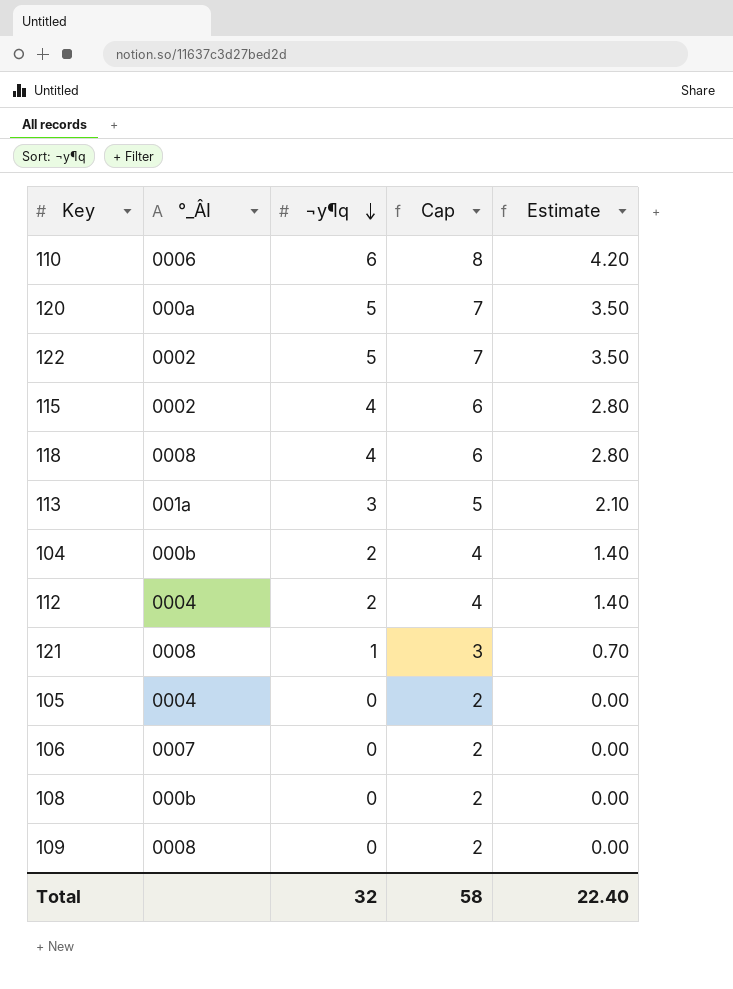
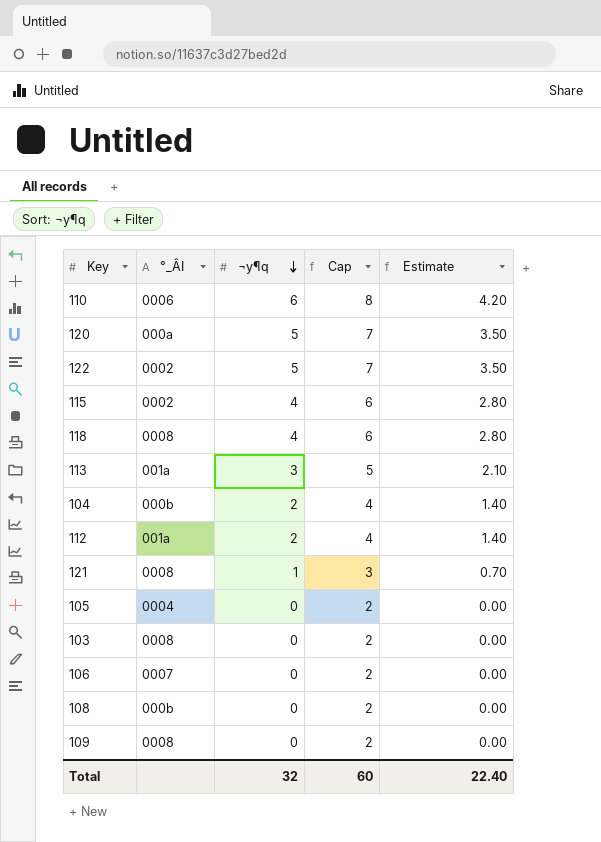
112 | °_ÂI: 0004 -> 001a
row 103: none -> 0008 | 0 | 2 | 0.00
Total | Cap: 58 -> 60

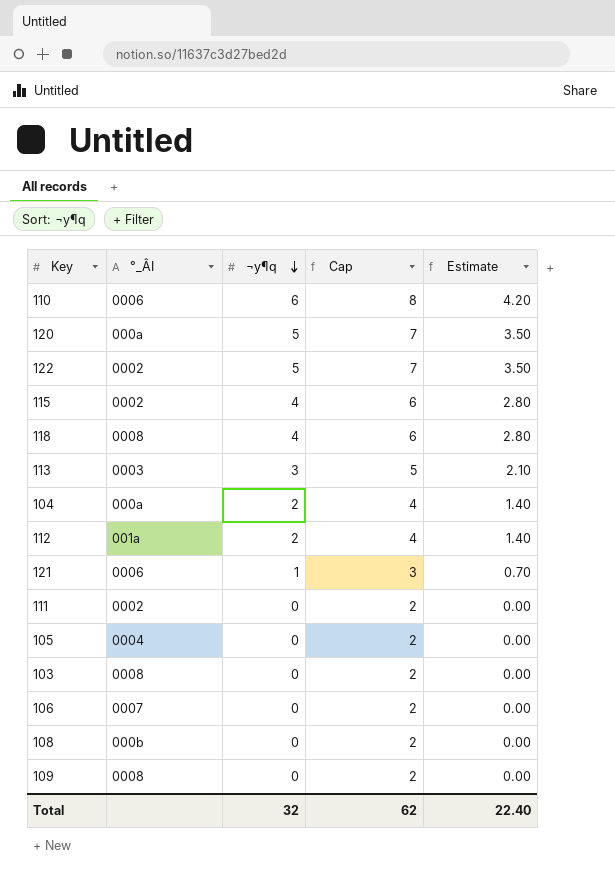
113 | °_ÂI: 001a -> 0003
104 | °_ÂI: 000b -> 000a
121 | °_ÂI: 0008 -> 0006
row 111: none -> 0002 | 0 | 2 | 0.00
Total | Cap: 60 -> 62

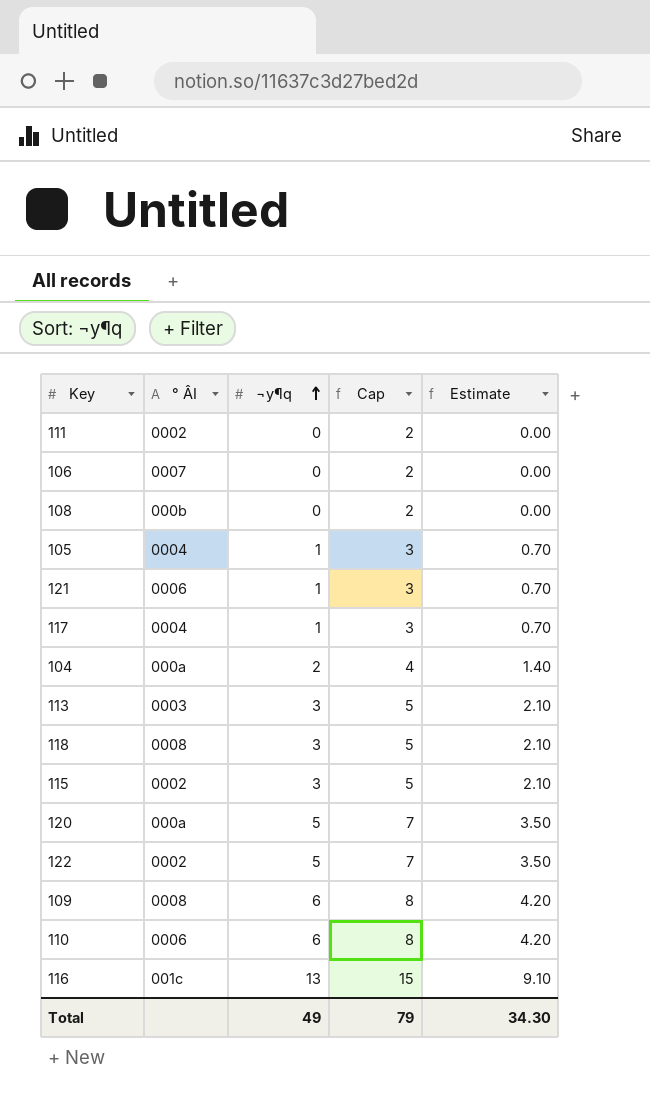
row order: ¬y¶q descending -> ¬y¶q ascending
column name: °_ÂI -> ° ÂI
row 112: 001a | 2 | 4 | 1.40 -> none
row 103: 0008 | 0 | 2 | 0.00 -> none
105 | ¬y¶q: 0 -> 1
105 | Cap: 2 -> 3
105 | Estimate: 0.00 -> 0.70
row 117: none -> 0004 | 1 | 3 | 0.70
118 | ¬y¶q: 4 -> 3
118 | Cap: 6 -> 5
118 | Estimate: 2.80 -> 2.10
115 | ¬y¶q: 4 -> 3
115 | Cap: 6 -> 5
115 | Estimate: 2.80 -> 2.10
109 | ¬y¶q: 0 -> 6
109 | Cap: 2 -> 8
109 | Estimate: 0.00 -> 4.20
row 116: none -> 001c | 13 | 15 | 9.10
Total | ¬y¶q: 32 -> 49
Total | Cap: 62 -> 79
Total | Estimate: 22.40 -> 34.30

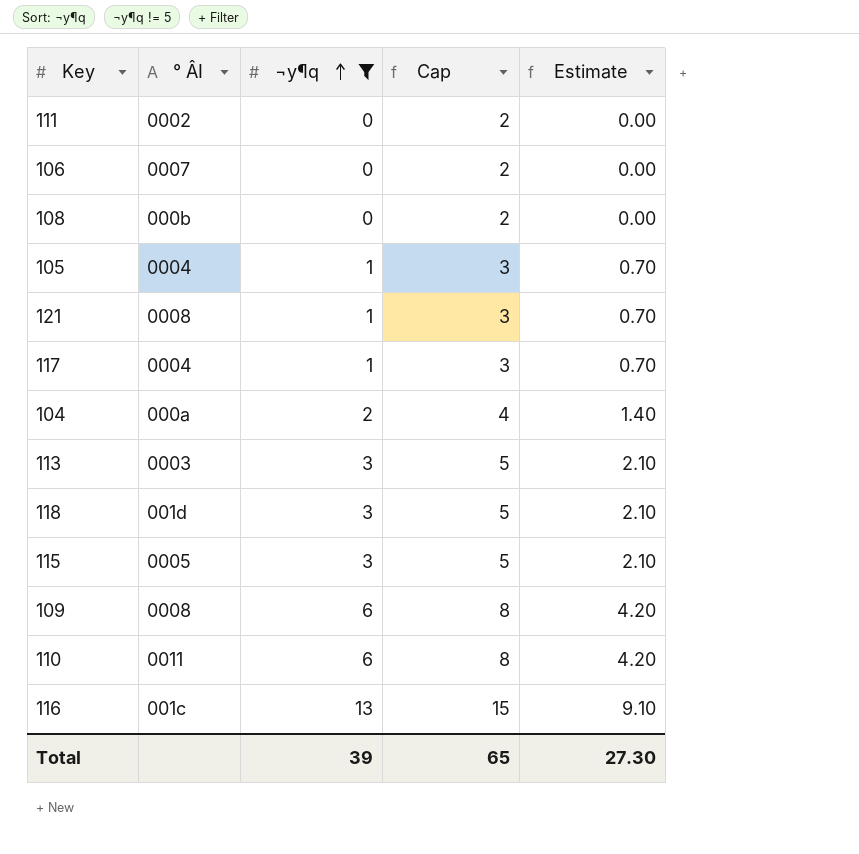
filter: none -> ¬y¶q != 5
121 | ° ÂI: 0006 -> 0008
118 | ° ÂI: 0008 -> 001d
115 | ° ÂI: 0002 -> 0005
110 | ° ÂI: 0006 -> 0011
Total | ¬y¶q: 49 -> 39
Total | Cap: 79 -> 65
Total | Estimate: 34.30 -> 27.30

